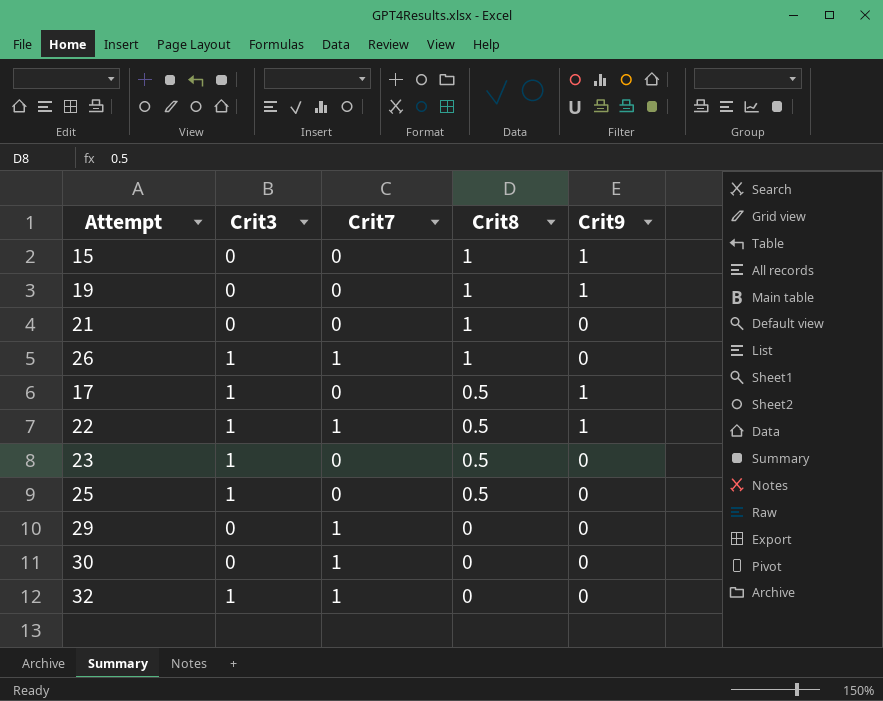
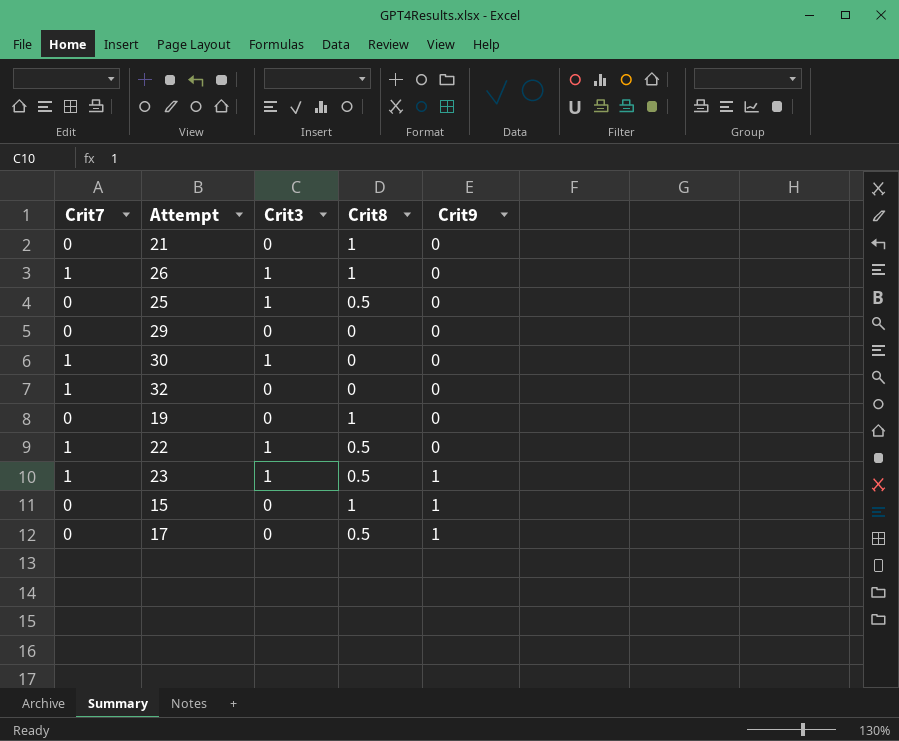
row order: Crit8 descending -> Crit9 ascending
column Crit7 | position: 3 -> 1
29 | Crit7: 1 -> 0
30 | Crit3: 0 -> 1
32 | Crit3: 1 -> 0
19 | Crit9: 1 -> 0
22 | Crit9: 1 -> 0
23 | Crit7: 0 -> 1
23 | Crit9: 0 -> 1
17 | Crit3: 1 -> 0

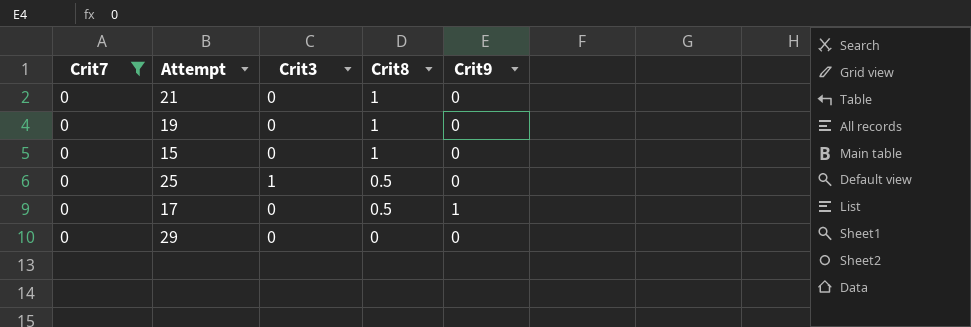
filter: none -> Crit7 = 0
row order: Crit9 ascending -> Crit8 descending
15 | Crit9: 1 -> 0

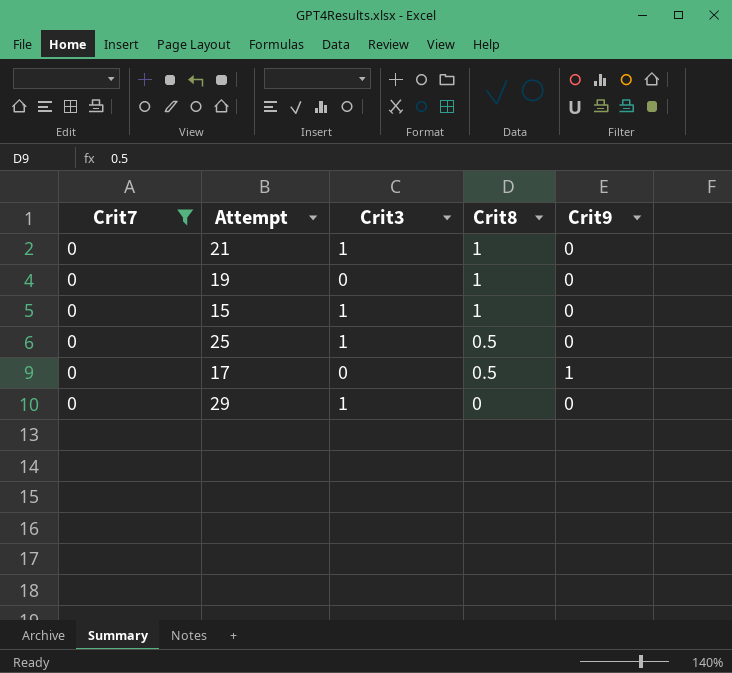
21 | Crit3: 0 -> 1
15 | Crit3: 0 -> 1
29 | Crit3: 0 -> 1

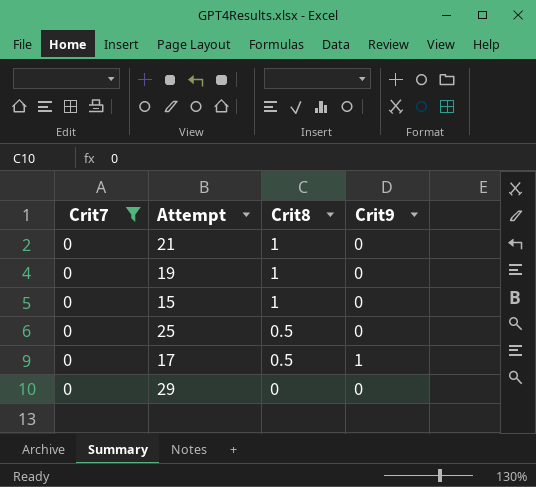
column Crit3 | position: 3 -> none

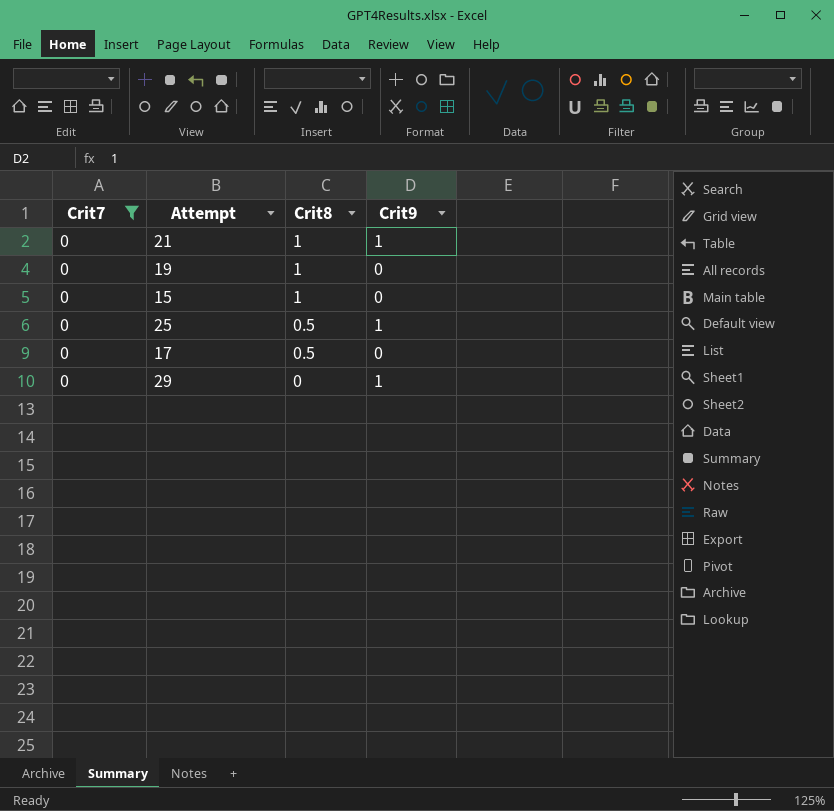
21 | Crit9: 0 -> 1
25 | Crit9: 0 -> 1
17 | Crit9: 1 -> 0
29 | Crit9: 0 -> 1

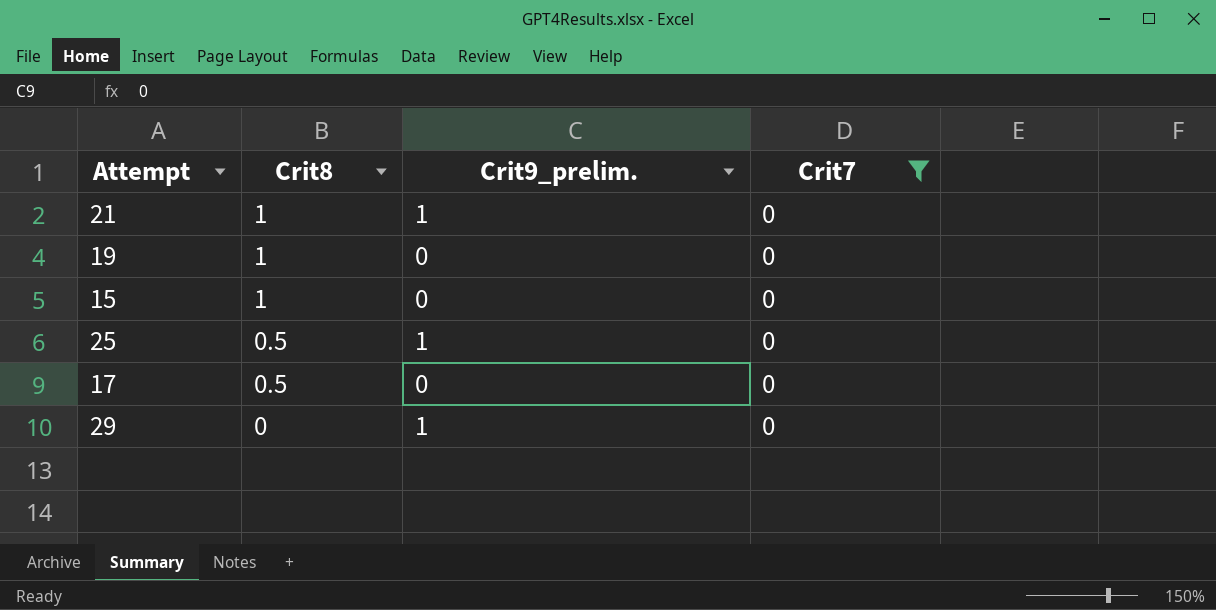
column name: Crit9 -> Crit9_prelim.
column Crit7 | position: 1 -> 4

